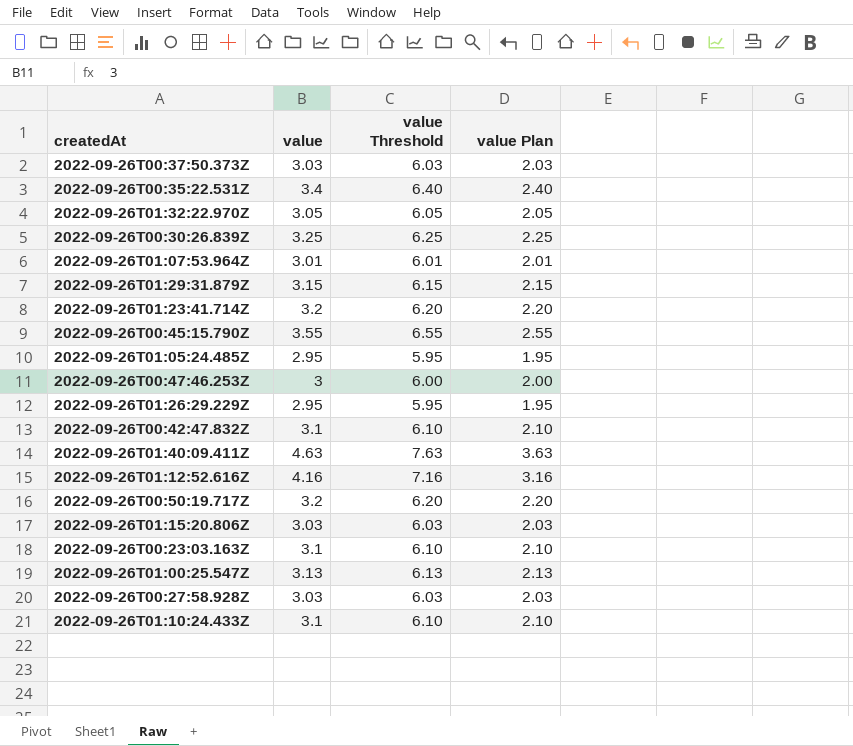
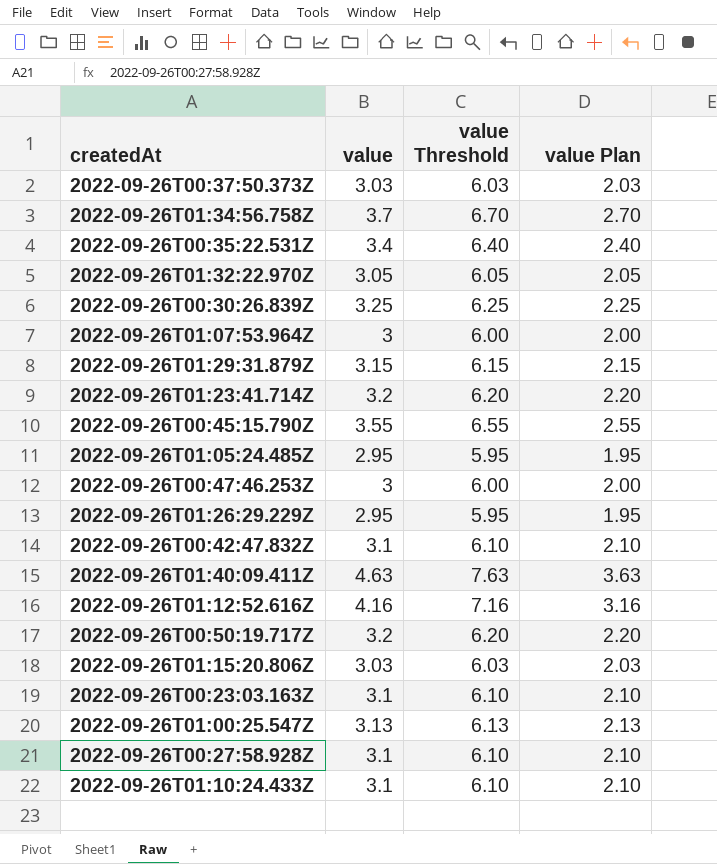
row 2022-09-26T01:34:56.758Z: none -> 3.7 | 6.70 | 2.70
2022-09-26T01:07:53.964Z | value: 3.01 -> 3
2022-09-26T01:07:53.964Z | value Threshold: 6.01 -> 6.00
2022-09-26T01:07:53.964Z | value Plan: 2.01 -> 2.00
2022-09-26T00:27:58.928Z | value: 3.03 -> 3.1
2022-09-26T00:27:58.928Z | value Threshold: 6.03 -> 6.10
2022-09-26T00:27:58.928Z | value Plan: 2.03 -> 2.10

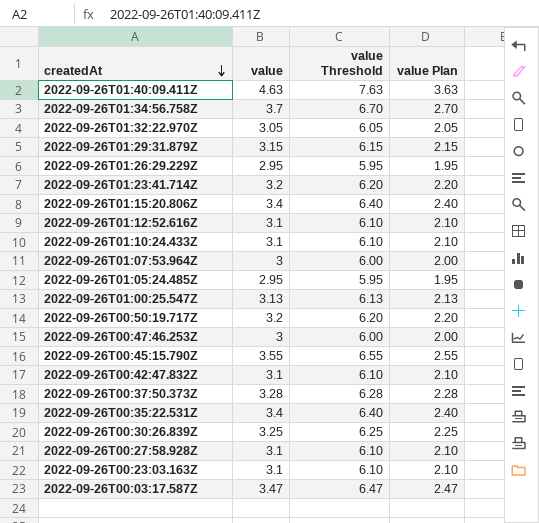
row order: none -> createdAt descending
2022-09-26T01:15:20.806Z | value: 3.03 -> 3.4
2022-09-26T01:15:20.806Z | value Threshold: 6.03 -> 6.40
2022-09-26T01:15:20.806Z | value Plan: 2.03 -> 2.40
2022-09-26T01:12:52.616Z | value: 4.16 -> 3.1
2022-09-26T01:12:52.616Z | value Threshold: 7.16 -> 6.10
2022-09-26T01:12:52.616Z | value Plan: 3.16 -> 2.10
2022-09-26T00:37:50.373Z | value: 3.03 -> 3.28
2022-09-26T00:37:50.373Z | value Threshold: 6.03 -> 6.28
2022-09-26T00:37:50.373Z | value Plan: 2.03 -> 2.28
row 2022-09-26T00:03:17.587Z: none -> 3.47 | 6.47 | 2.47

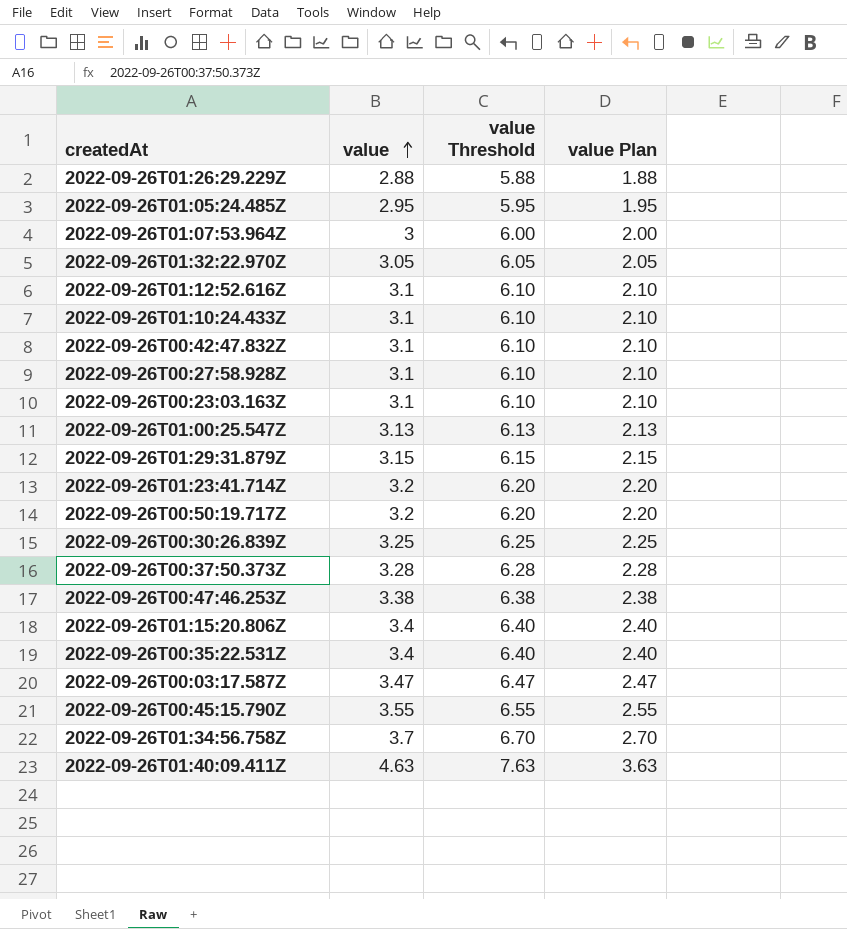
row order: createdAt descending -> value ascending
2022-09-26T01:26:29.229Z | value: 2.95 -> 2.88
2022-09-26T01:26:29.229Z | value Threshold: 5.95 -> 5.88
2022-09-26T01:26:29.229Z | value Plan: 1.95 -> 1.88
2022-09-26T00:47:46.253Z | value: 3 -> 3.38
2022-09-26T00:47:46.253Z | value Threshold: 6.00 -> 6.38
2022-09-26T00:47:46.253Z | value Plan: 2.00 -> 2.38

